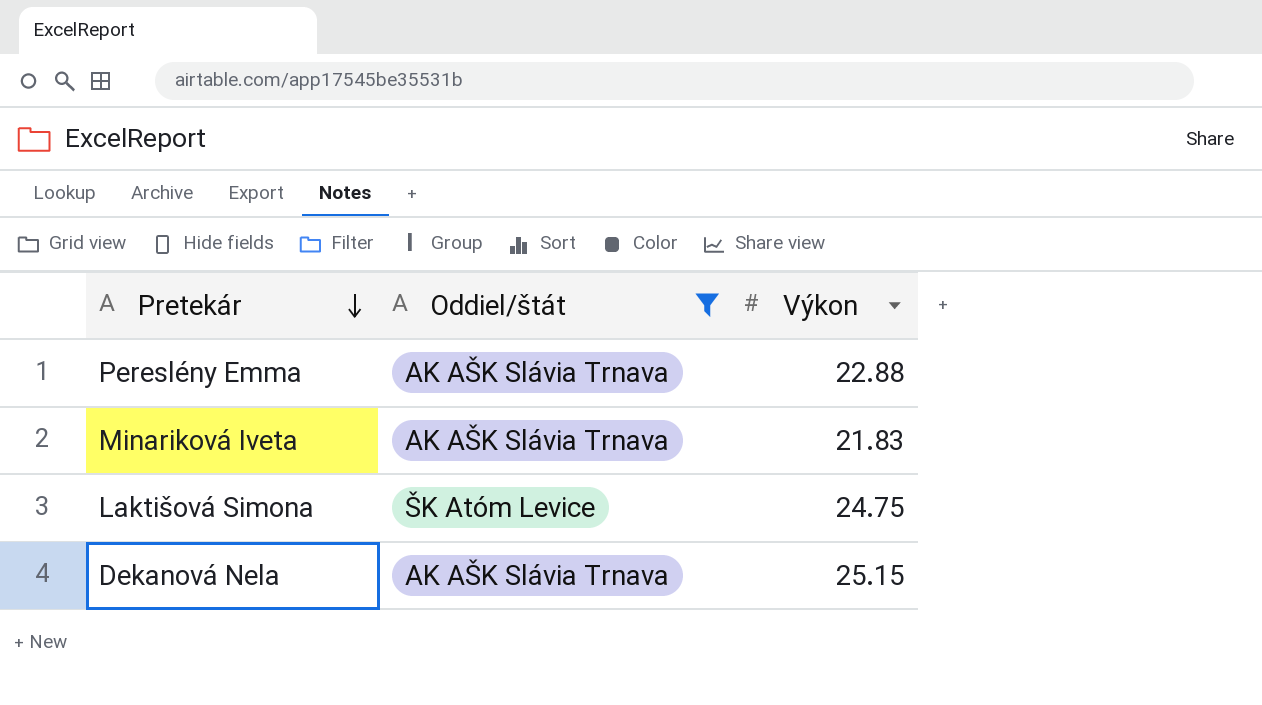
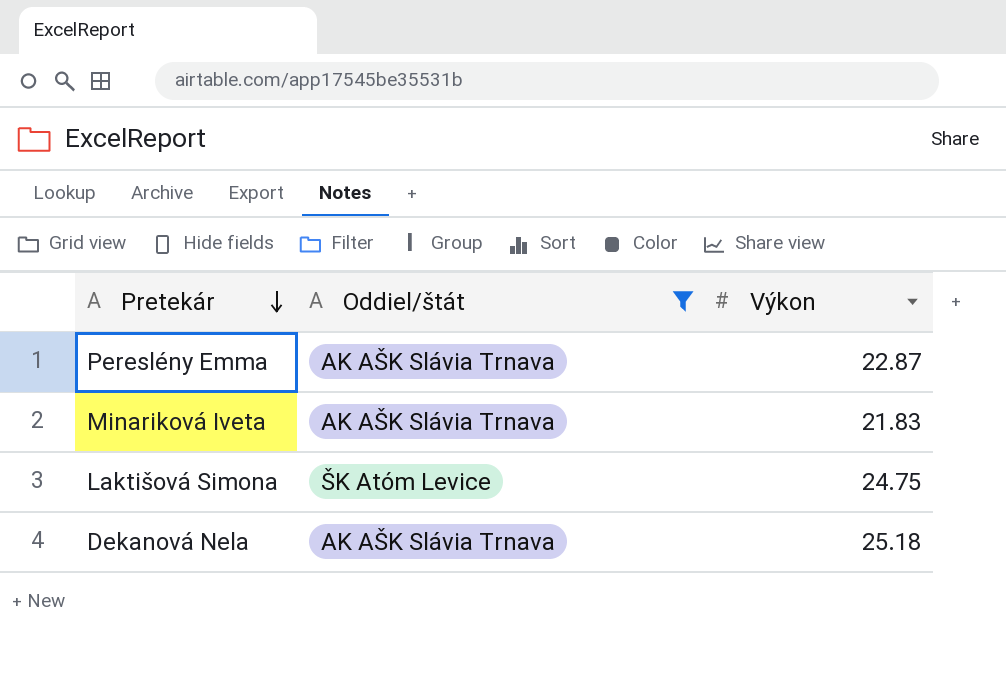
Pereslény Emma | Výkon: 22.88 -> 22.87
Dekanová Nela | Výkon: 25.15 -> 25.18

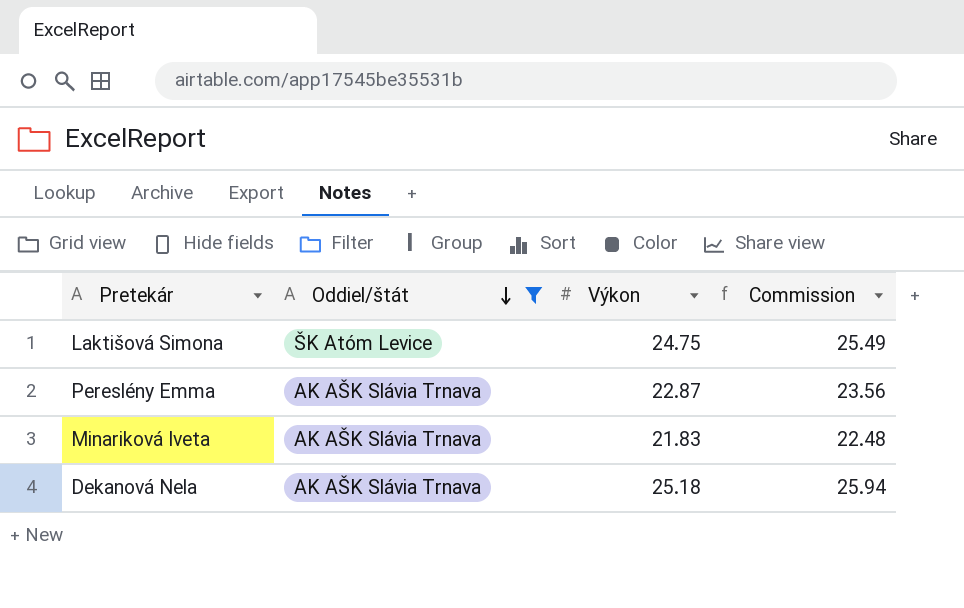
row order: Pretekár descending -> Oddiel/štát descending
column Commission | formula: none -> [Výkon] * 1.03

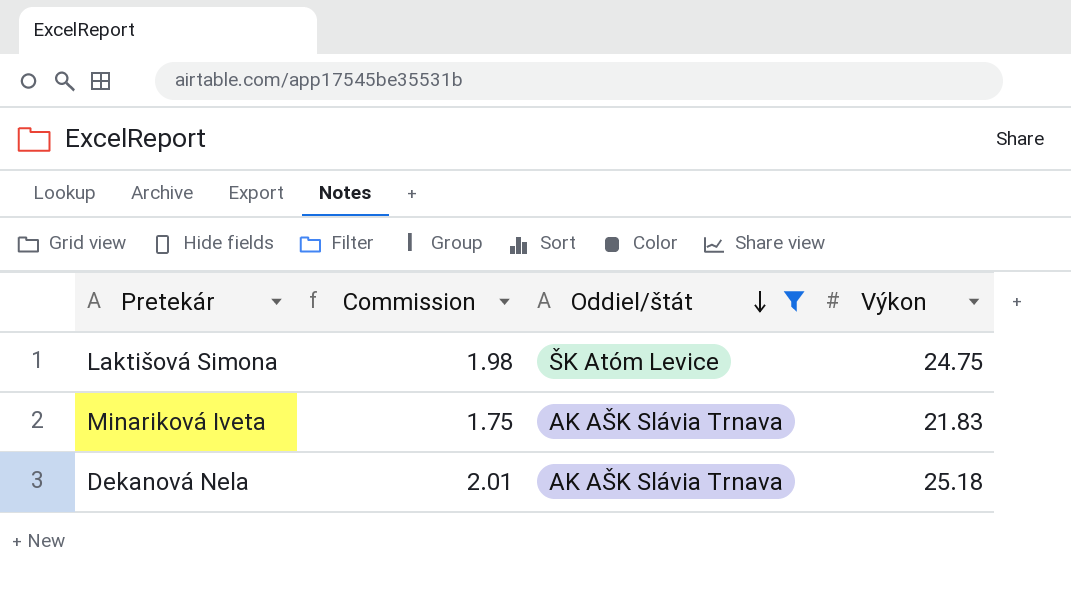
column Commission | formula: [Výkon] * 1.03 -> [Výkon] * 0.08
column Commission | position: 4 -> 2
row Pereslény Emma: AK AŠK Slávia Trnava | 22.87 | 23.56 -> none

